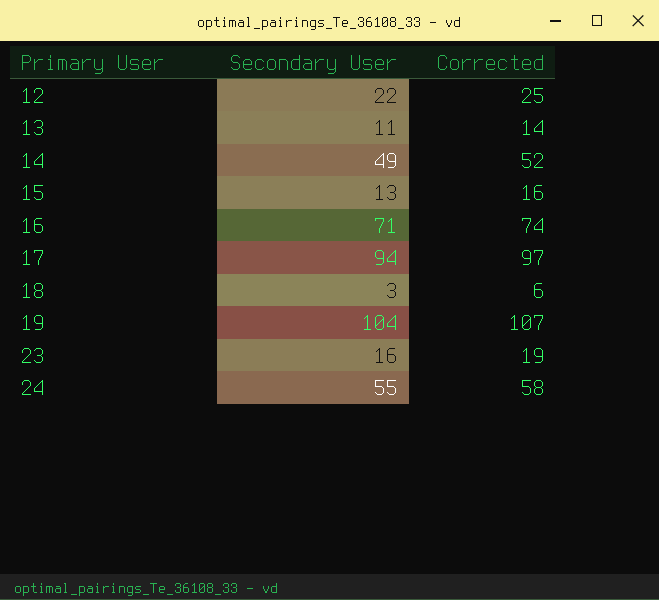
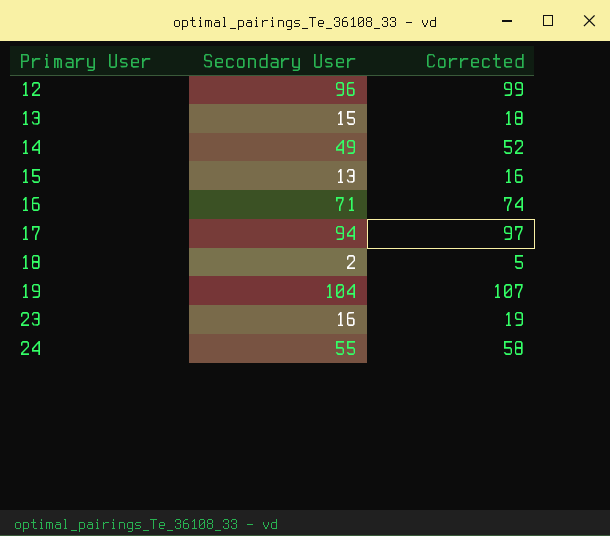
12 | Secondary User: 22 -> 96
12 | Corrected: 25 -> 99
13 | Secondary User: 11 -> 15
13 | Corrected: 14 -> 18
18 | Secondary User: 3 -> 2
18 | Corrected: 6 -> 5

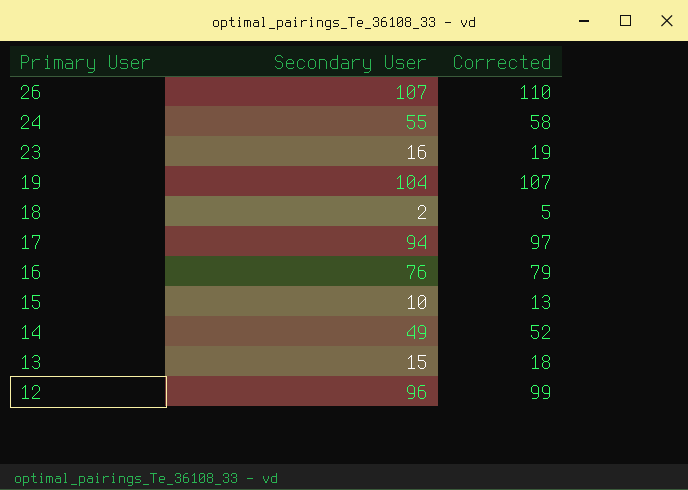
row order: Primary User ascending -> Primary User descending
row 26: none -> 107 | 110
16 | Secondary User: 71 -> 76
16 | Corrected: 74 -> 79
15 | Secondary User: 13 -> 10
15 | Corrected: 16 -> 13

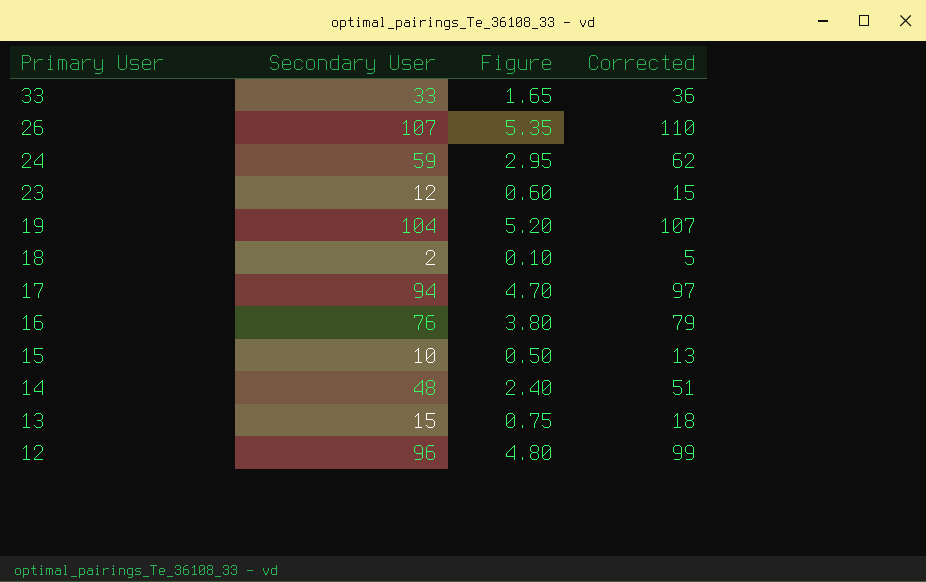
column Figure | formula: none -> [Secondary User] * 0.05
row 33: none -> 33 | 1.65 | 36
24 | Secondary User: 55 -> 59
24 | Corrected: 58 -> 62
23 | Secondary User: 16 -> 12
23 | Corrected: 19 -> 15
14 | Secondary User: 49 -> 48
14 | Corrected: 52 -> 51

